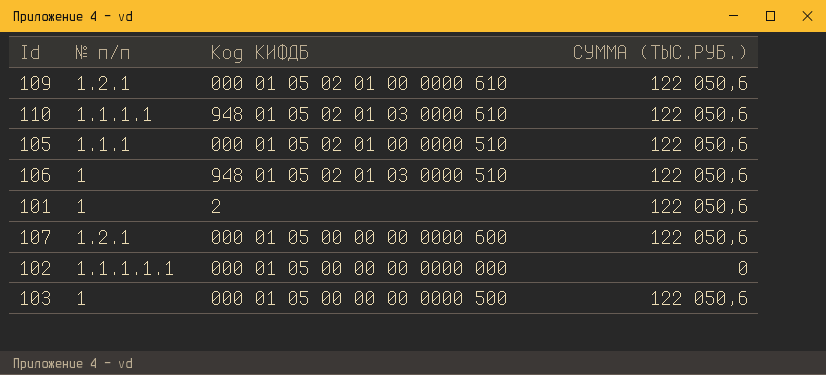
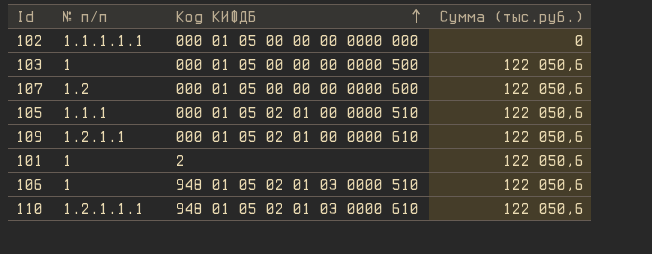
row order: none -> Код КИФДБ ascending
column name: СУММА (ТЫС.РУБ.) -> Сумма (тыс.руб.)
107 | № п/п: 1.2.1 -> 1.2
109 | № п/п: 1.2.1 -> 1.2.1.1
110 | № п/п: 1.1.1.1 -> 1.2.1.1.1

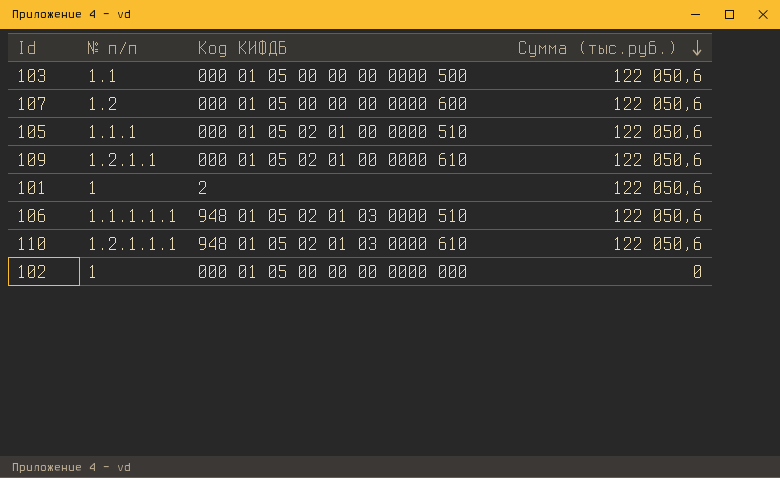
row order: Код КИФДБ ascending -> Сумма (тыс.руб.) descending
103 | № п/п: 1 -> 1.1
106 | № п/п: 1 -> 1.1.1.1.1
102 | № п/п: 1.1.1.1.1 -> 1

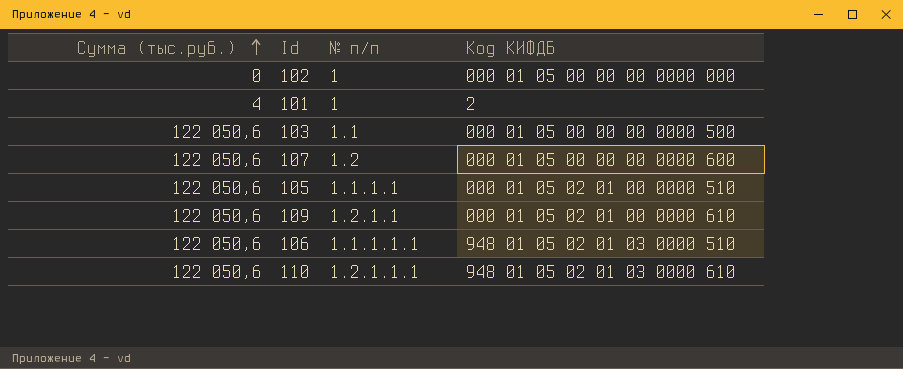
row order: Сумма (тыс.руб.) descending -> Сумма (тыс.руб.) ascending
column Сумма (тыс.руб.) | position: 4 -> 1
101 | Сумма (тыс.руб.): 122 050,6 -> 4
105 | № п/п: 1.1.1 -> 1.1.1.1

